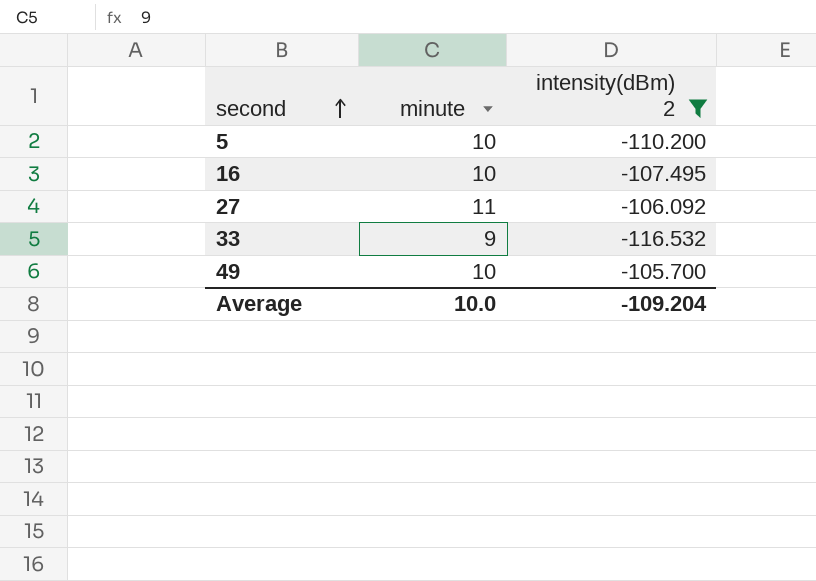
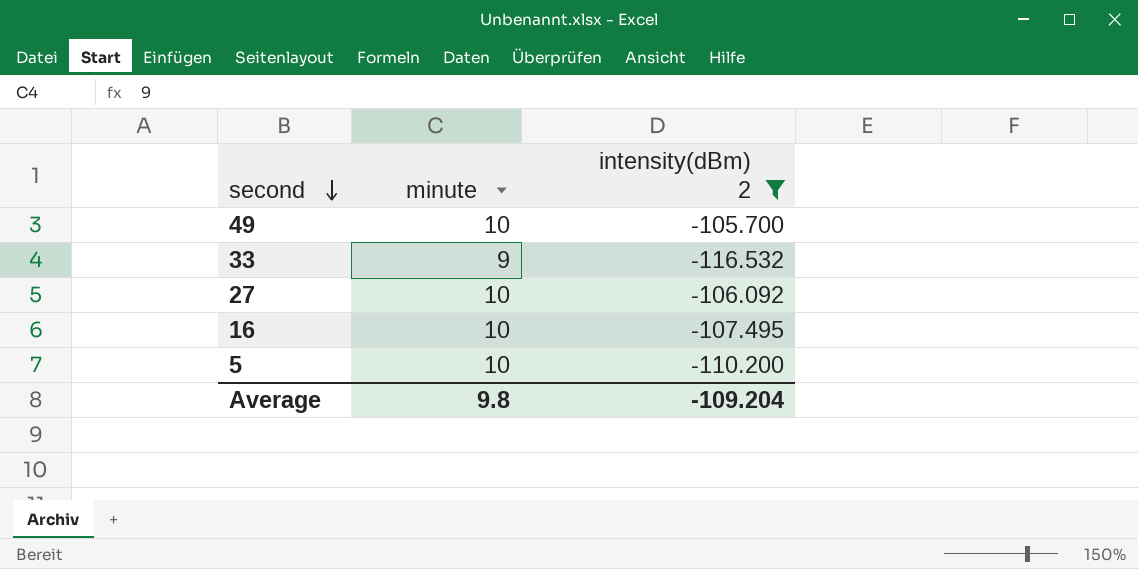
row order: second ascending -> second descending
27 | minute: 11 -> 10
Average | minute: 10.0 -> 9.8

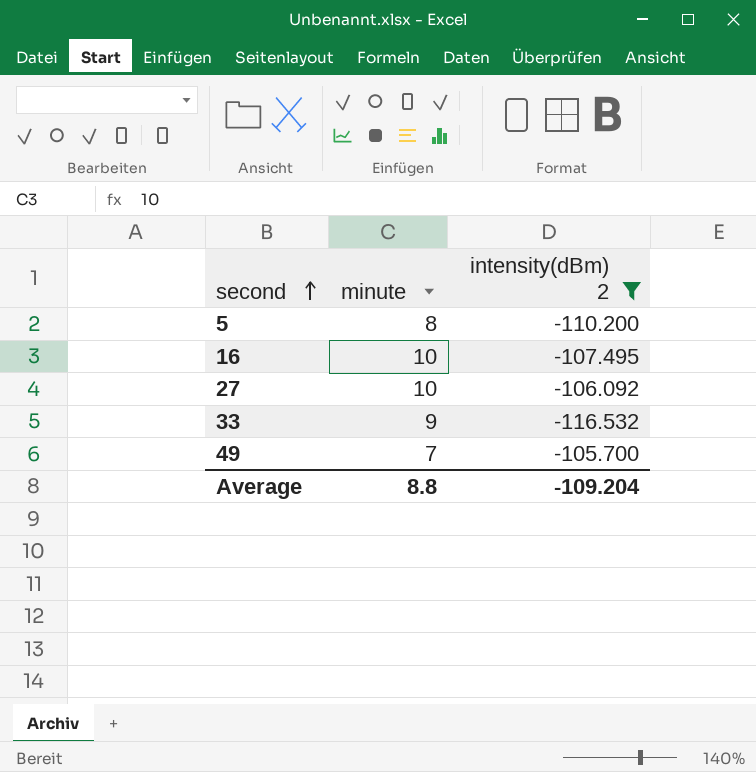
row order: second descending -> second ascending
5 | minute: 10 -> 8
49 | minute: 10 -> 7
Average | minute: 9.8 -> 8.8

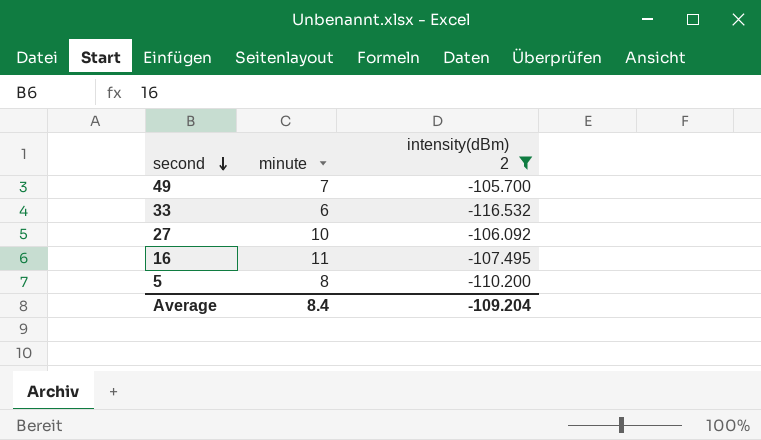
row order: second ascending -> second descending
33 | minute: 9 -> 6
16 | minute: 10 -> 11
Average | minute: 8.8 -> 8.4

